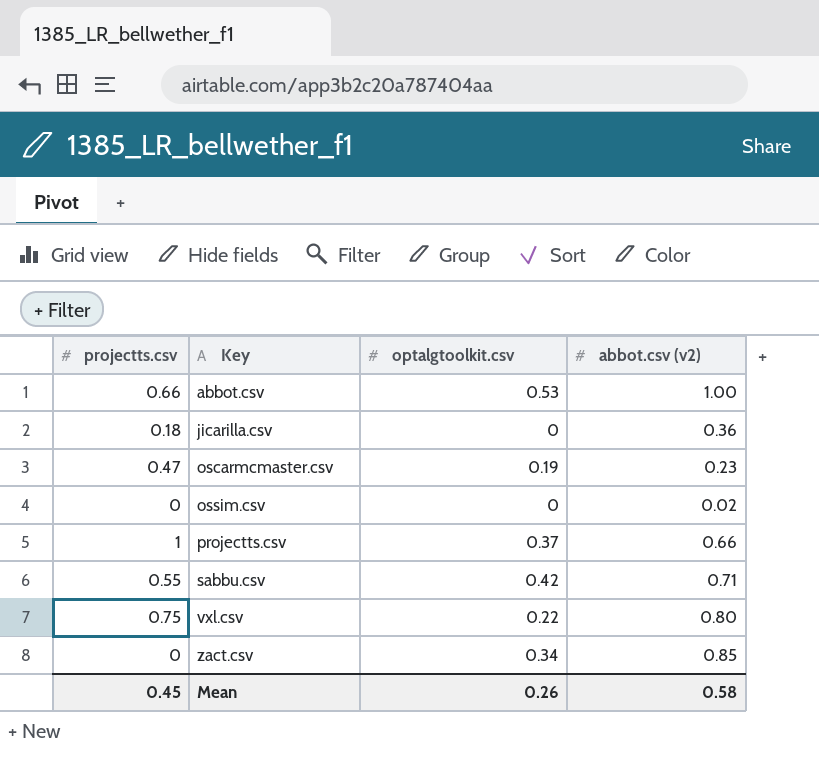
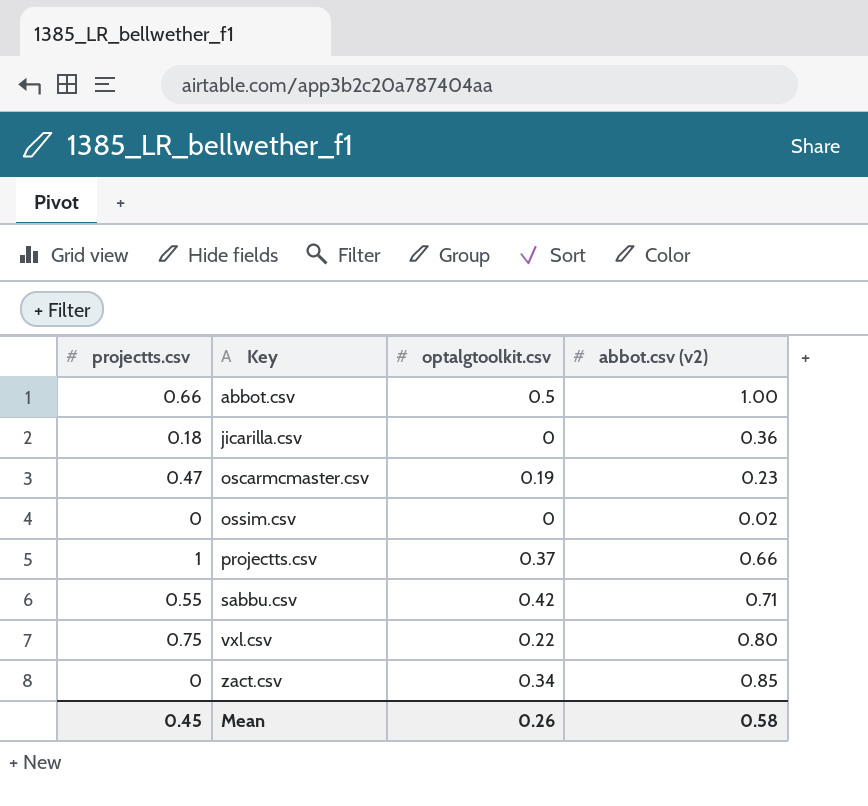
abbot.csv | optalgtoolkit.csv: 0.53 -> 0.5

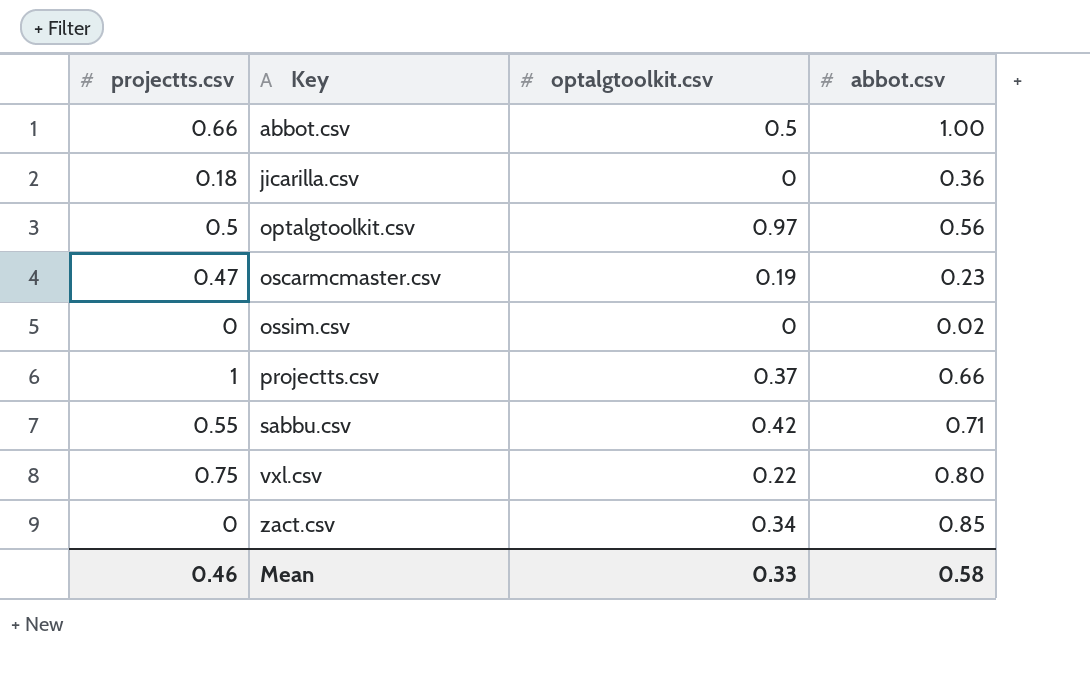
column name: abbot.csv (v2) -> abbot.csv
row optalgtoolkit.csv: none -> 0.5 | 0.97 | 0.56
Mean | projectts.csv: 0.45 -> 0.46
Mean | optalgtoolkit.csv: 0.26 -> 0.33

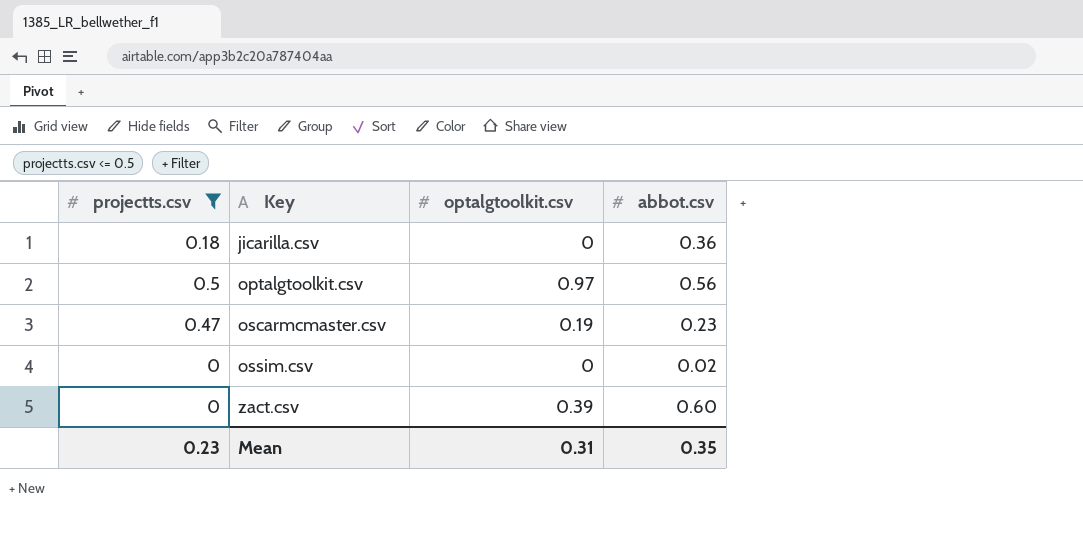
filter: none -> projectts.csv <= 0.5
zact.csv | optalgtoolkit.csv: 0.34 -> 0.39
zact.csv | abbot.csv: 0.85 -> 0.60
Mean | projectts.csv: 0.46 -> 0.23
Mean | optalgtoolkit.csv: 0.33 -> 0.31
Mean | abbot.csv: 0.58 -> 0.35

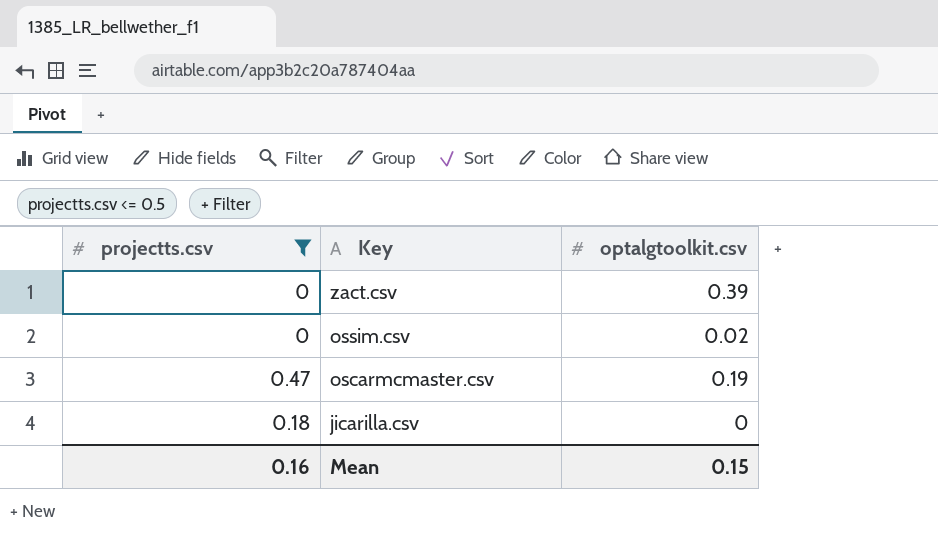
row order: Key ascending -> Key descending
column abbot.csv | position: 4 -> none
row optalgtoolkit.csv: 0.5 | 0.97 | 0.56 -> none
ossim.csv | optalgtoolkit.csv: 0 -> 0.02
Mean | projectts.csv: 0.23 -> 0.16
Mean | optalgtoolkit.csv: 0.31 -> 0.15

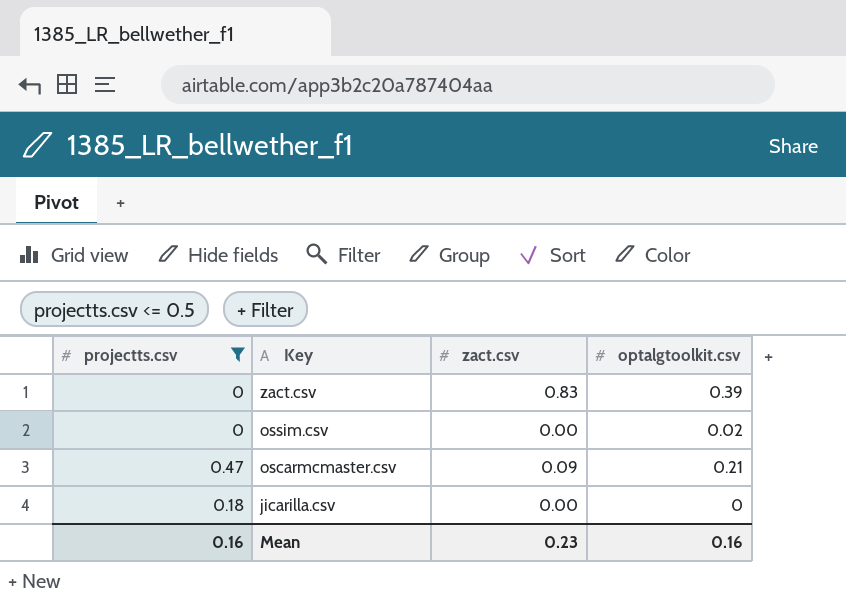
column zact.csv | position: none -> 3
oscarmcmaster.csv | optalgtoolkit.csv: 0.19 -> 0.21
Mean | optalgtoolkit.csv: 0.15 -> 0.16

